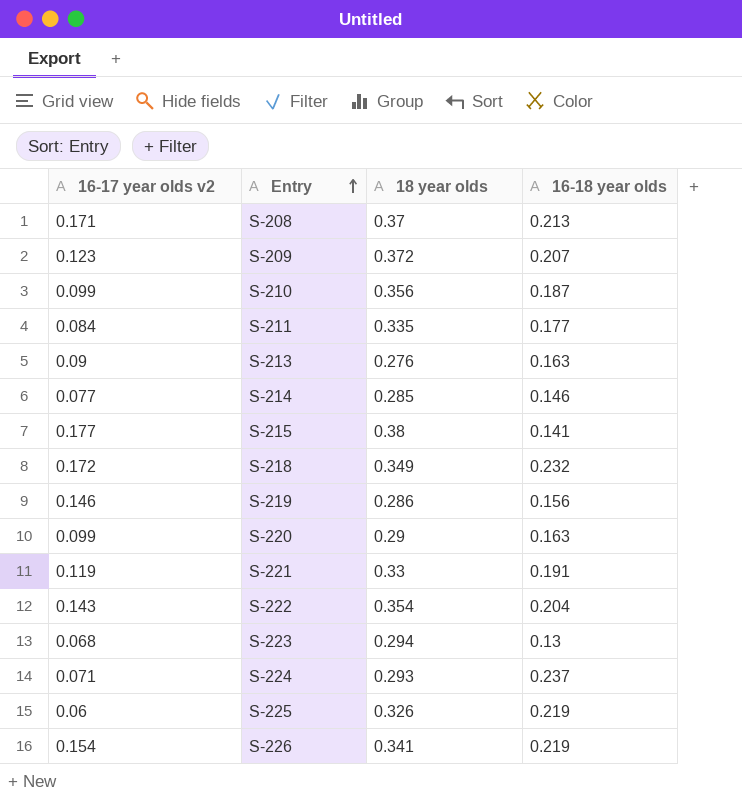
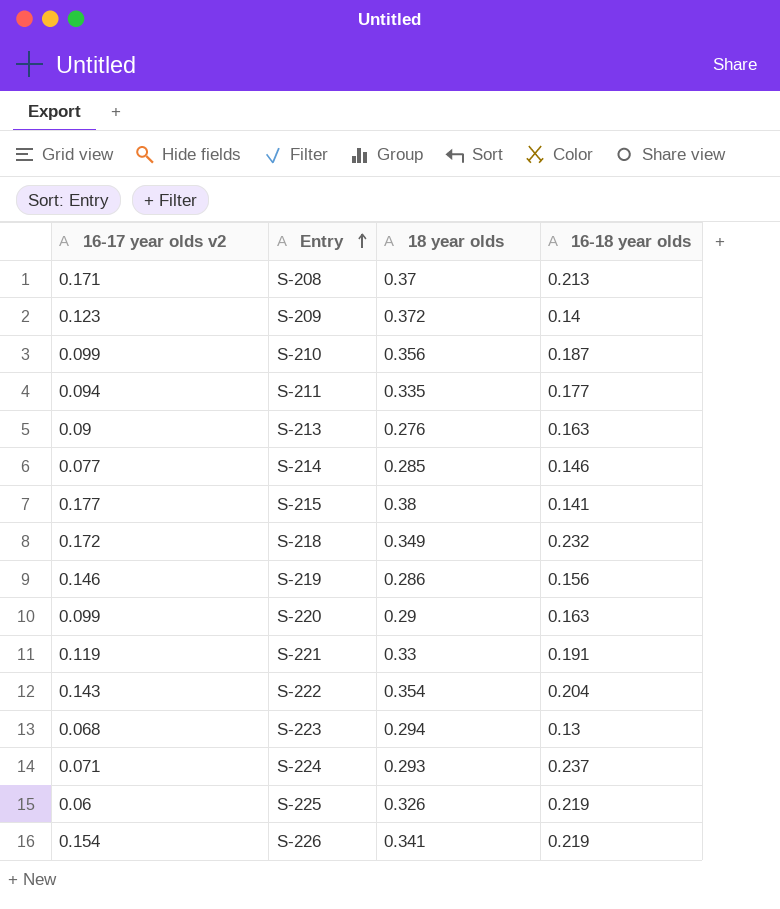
S-209 | 16-18 year olds: 0.207 -> 0.14
S-211 | 16-17 year olds v2: 0.084 -> 0.094

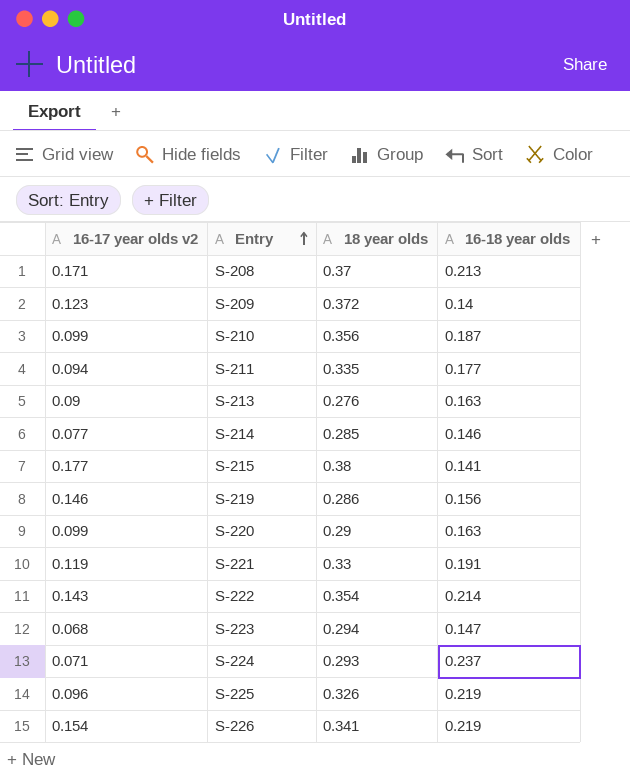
row S-218: 0.172 | 0.349 | 0.232 -> none
S-222 | 16-18 year olds: 0.204 -> 0.214
S-223 | 16-18 year olds: 0.13 -> 0.147
S-225 | 16-17 year olds v2: 0.06 -> 0.096

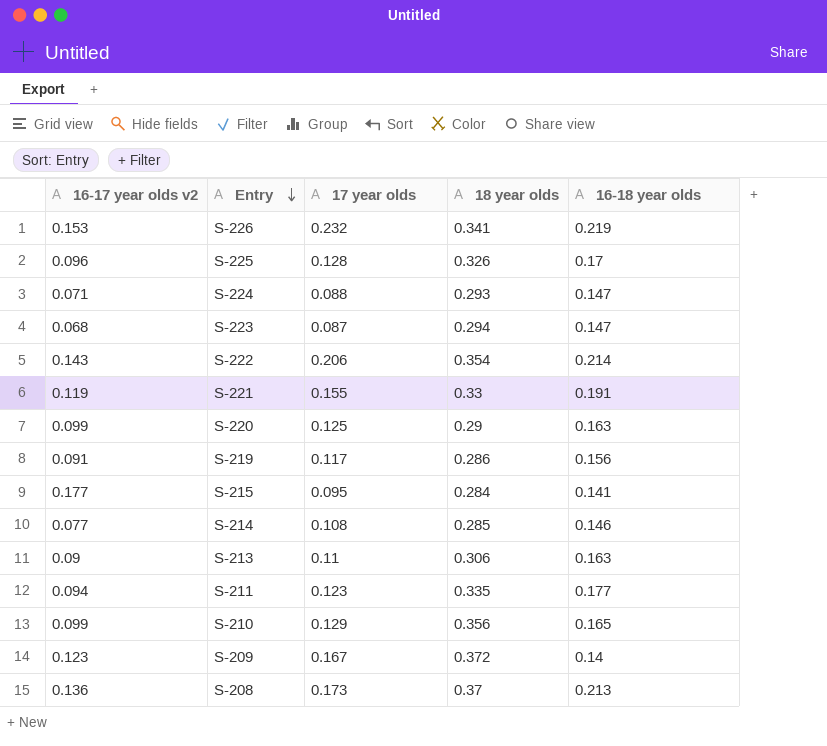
row order: Entry ascending -> Entry descending
column 17 year olds | position: none -> 3
S-226 | 16-17 year olds v2: 0.154 -> 0.153
S-225 | 16-18 year olds: 0.219 -> 0.17
S-224 | 16-18 year olds: 0.237 -> 0.147
S-219 | 16-17 year olds v2: 0.146 -> 0.091
S-215 | 18 year olds: 0.38 -> 0.284
S-213 | 18 year olds: 0.276 -> 0.306
S-210 | 16-18 year olds: 0.187 -> 0.165
S-208 | 16-17 year olds v2: 0.171 -> 0.136

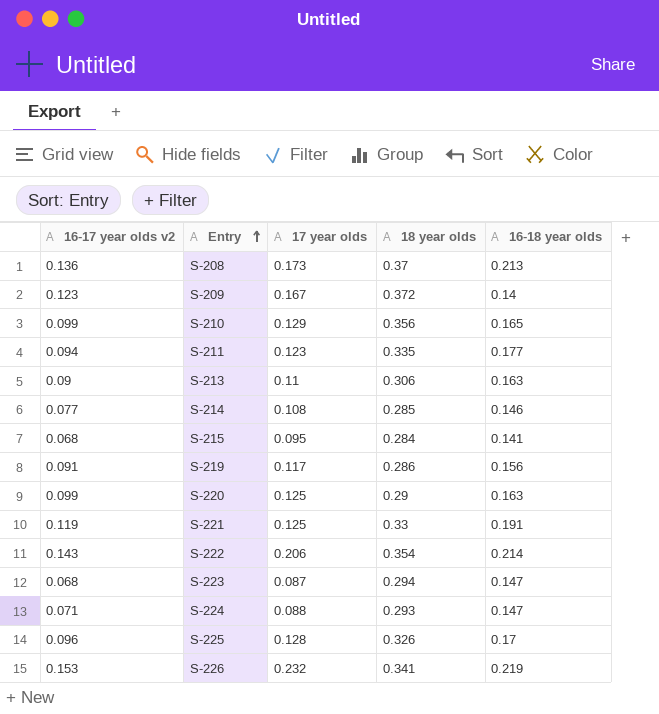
row order: Entry descending -> Entry ascending
S-215 | 16-17 year olds v2: 0.177 -> 0.068
S-221 | 17 year olds: 0.155 -> 0.125

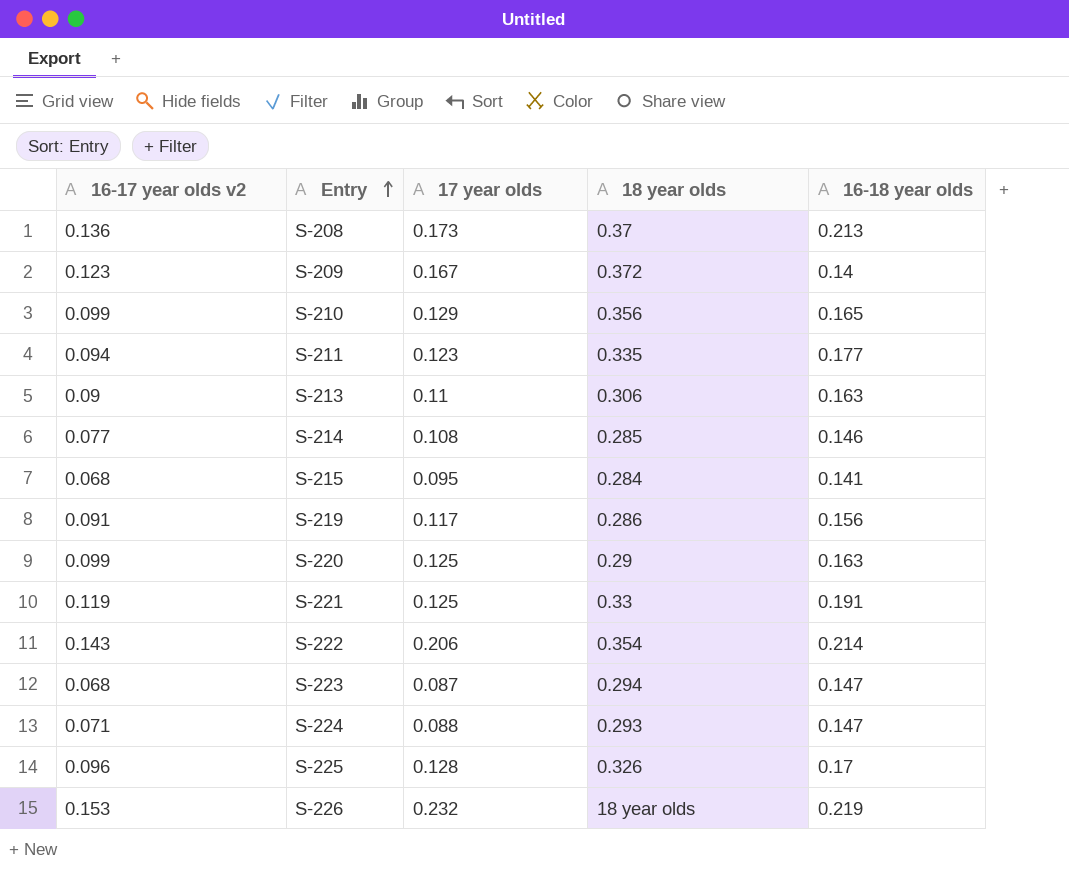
S-226 | 18 year olds: 0.341 -> 18 year olds

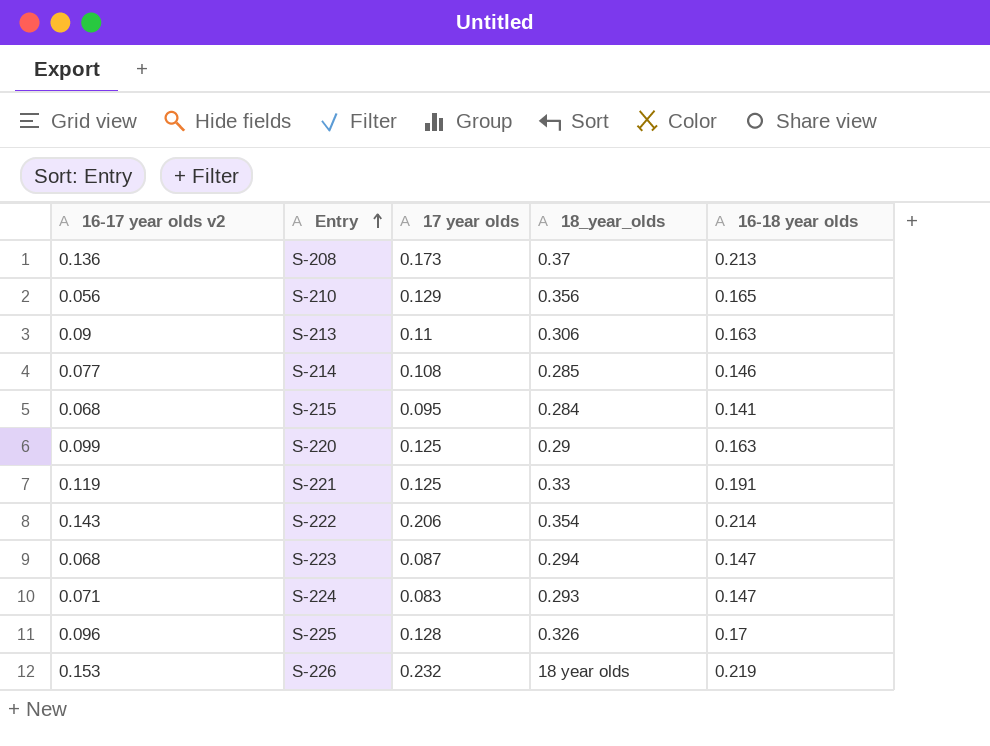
column name: 18 year olds -> 18_year_olds
row S-209: 0.123 | 0.167 | 0.372 | 0.14 -> none
row S-211: 0.094 | 0.123 | 0.335 | 0.177 -> none
row S-219: 0.091 | 0.117 | 0.286 | 0.156 -> none
S-210 | 16-17 year olds v2: 0.099 -> 0.056
S-224 | 17 year olds: 0.088 -> 0.083

